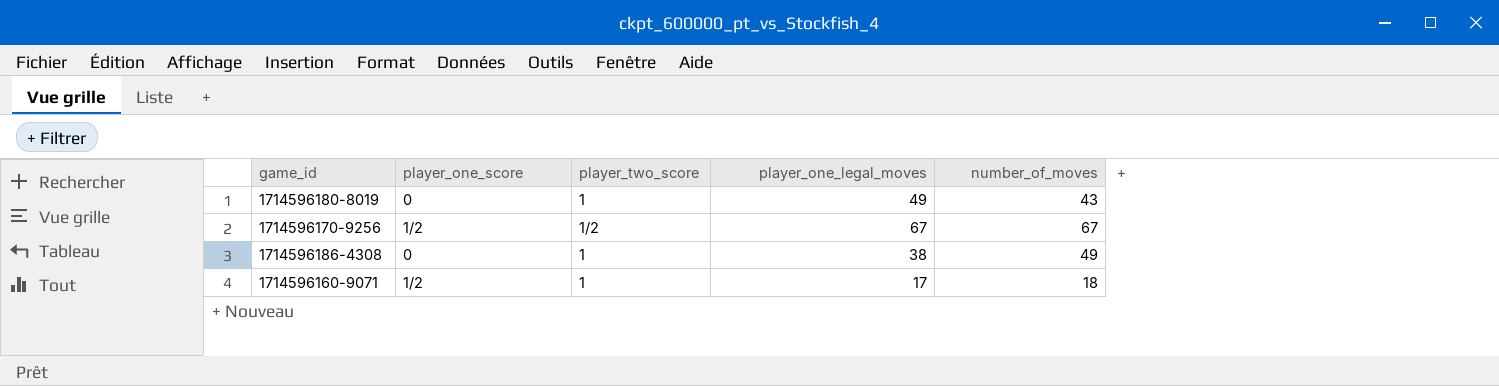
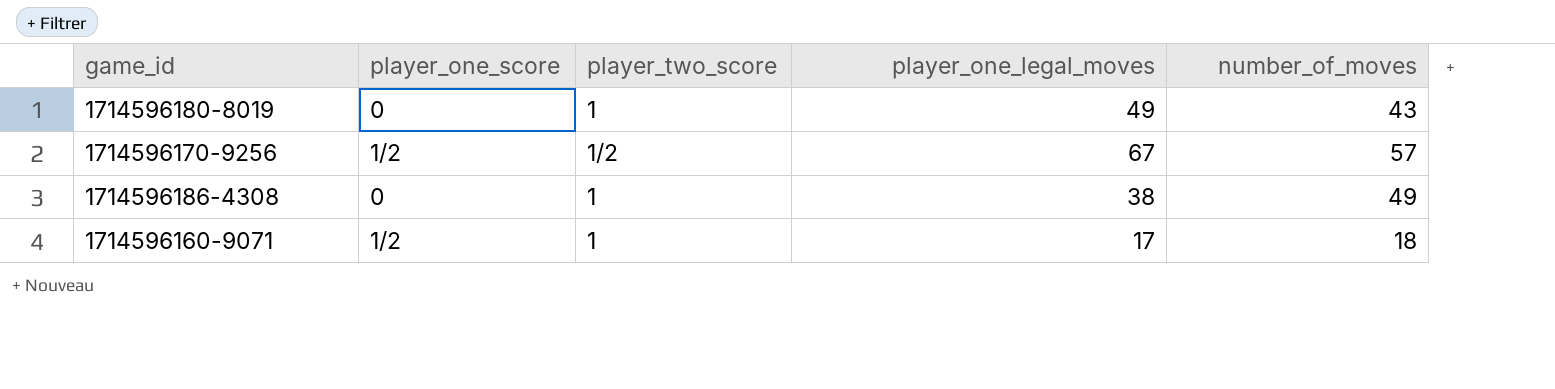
1714596170-9256 | number_of_moves: 67 -> 57

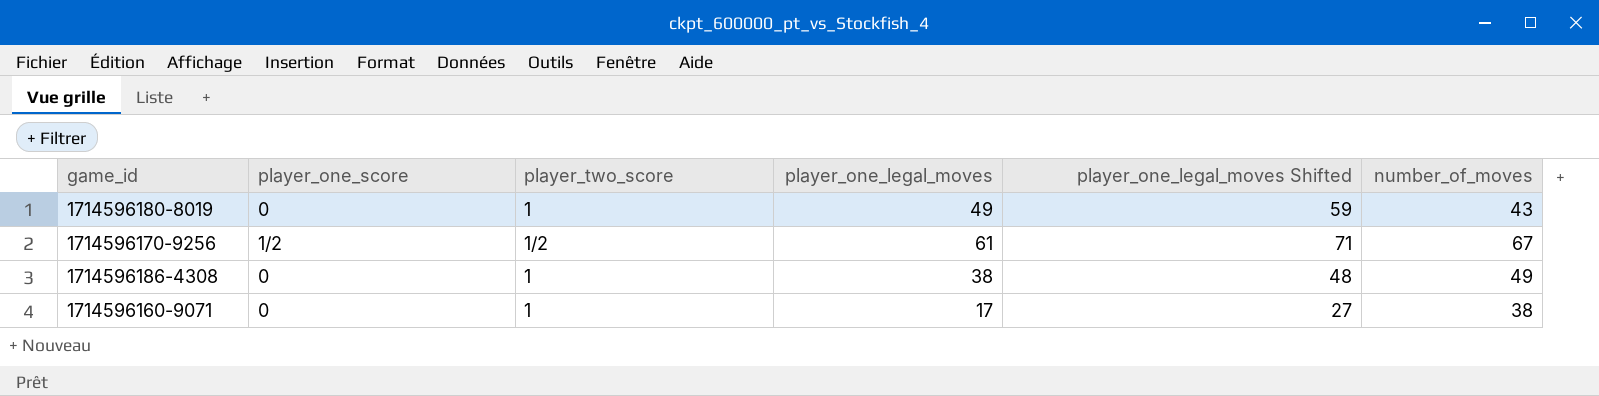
column player_one_legal_moves Shifted | formula: none -> [player_one_legal_moves] + 10
1714596170-9256 | player_one_legal_moves: 67 -> 61
1714596170-9256 | number_of_moves: 57 -> 67
1714596160-9071 | player_one_score: 1/2 -> 0
1714596160-9071 | number_of_moves: 18 -> 38

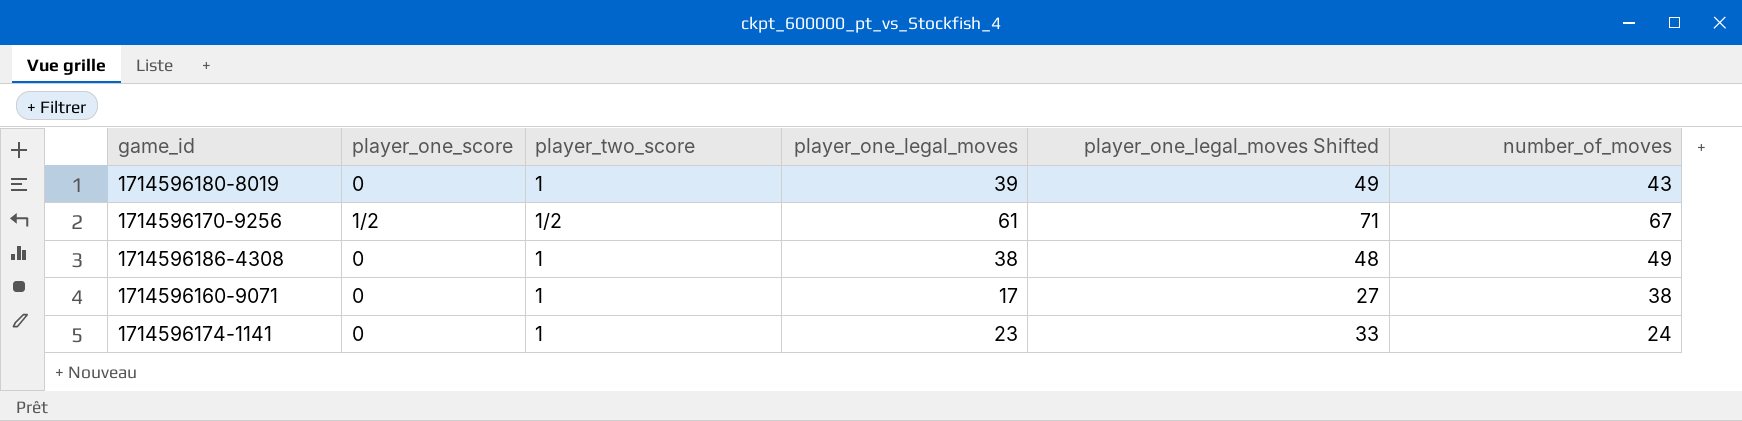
1714596180-8019 | player_one_legal_moves: 49 -> 39
1714596180-8019 | player_one_legal_moves Shifted: 59 -> 49
row 1714596174-1141: none -> 0 | 1 | 23 | 33 | 24

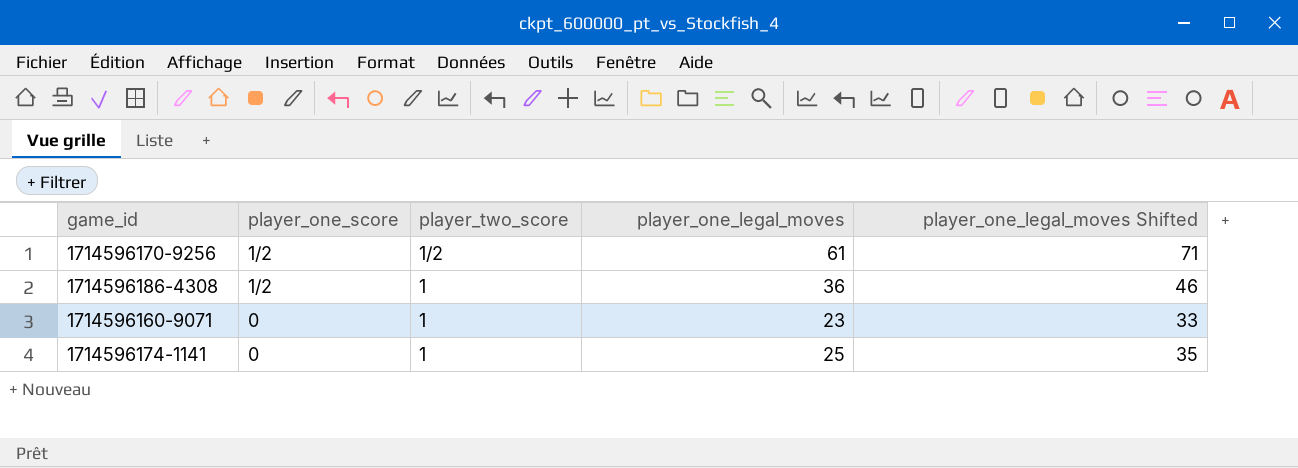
column number_of_moves | position: 6 -> none
row 1714596180-8019: 0 | 1 | 39 | 49 | 43 -> none
1714596186-4308 | player_one_score: 0 -> 1/2
1714596186-4308 | player_one_legal_moves: 38 -> 36
1714596186-4308 | player_one_legal_moves Shifted: 48 -> 46
1714596160-9071 | player_one_legal_moves: 17 -> 23
1714596160-9071 | player_one_legal_moves Shifted: 27 -> 33
1714596174-1141 | player_one_legal_moves: 23 -> 25
1714596174-1141 | player_one_legal_moves Shifted: 33 -> 35

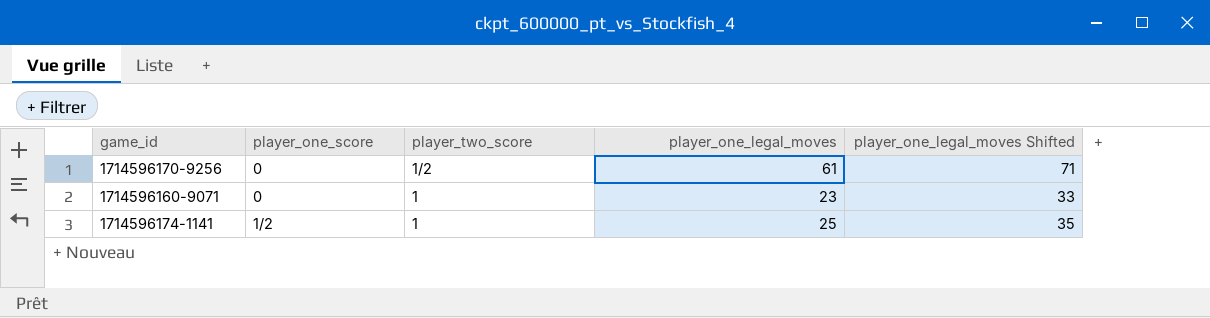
row 1714596186-4308: 1/2 | 1 | 36 | 46 -> none
1714596170-9256 | player_one_score: 1/2 -> 0
1714596174-1141 | player_one_score: 0 -> 1/2

